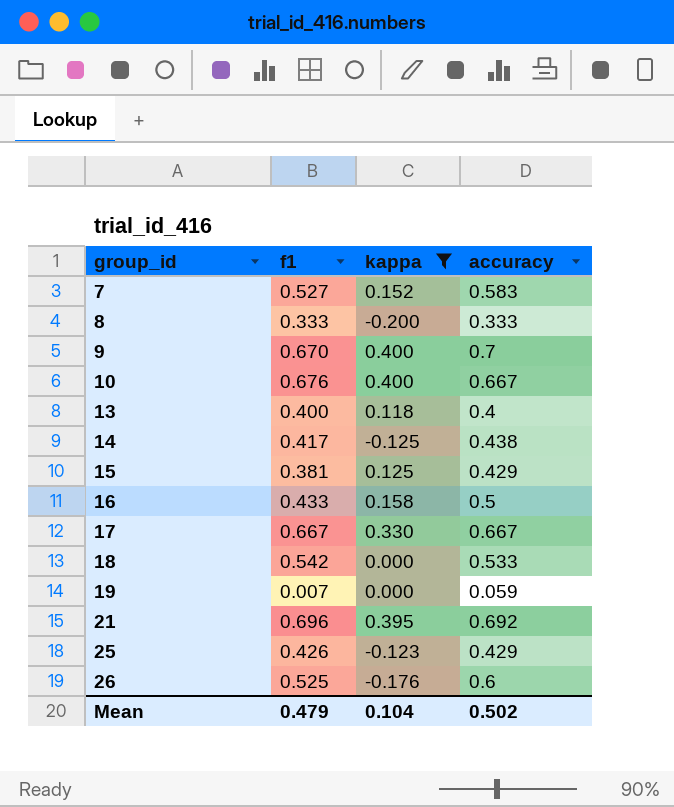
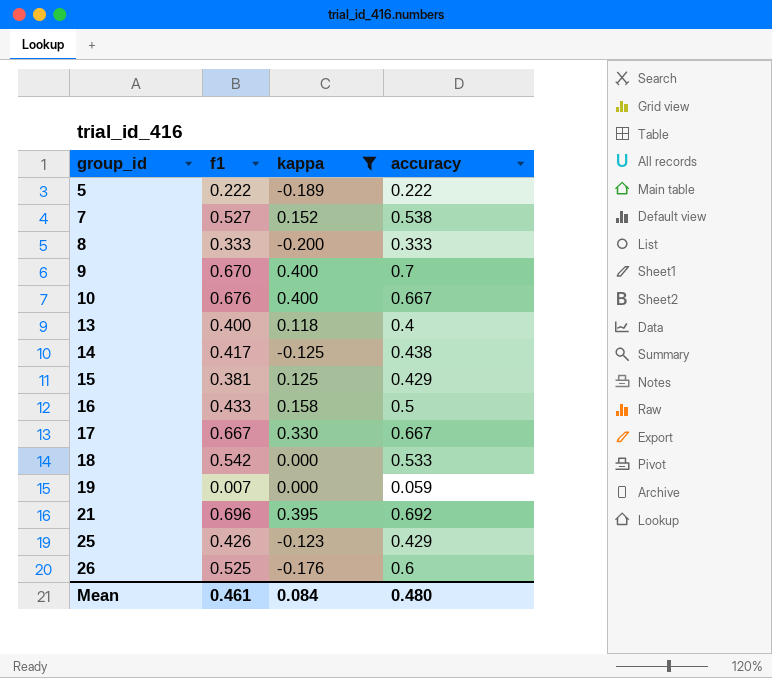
row 5: none -> 0.222 | -0.189 | 0.222
7 | accuracy: 0.583 -> 0.538
Mean | f1: 0.479 -> 0.461
Mean | kappa: 0.104 -> 0.084
Mean | accuracy: 0.502 -> 0.480

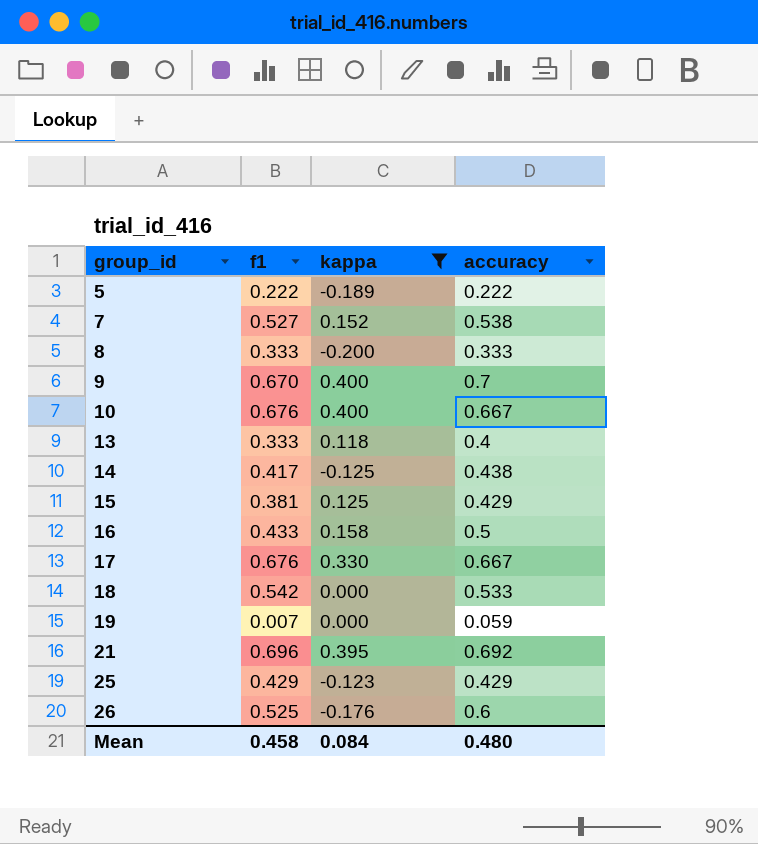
13 | f1: 0.400 -> 0.333
17 | f1: 0.667 -> 0.676
25 | f1: 0.426 -> 0.429
Mean | f1: 0.461 -> 0.458

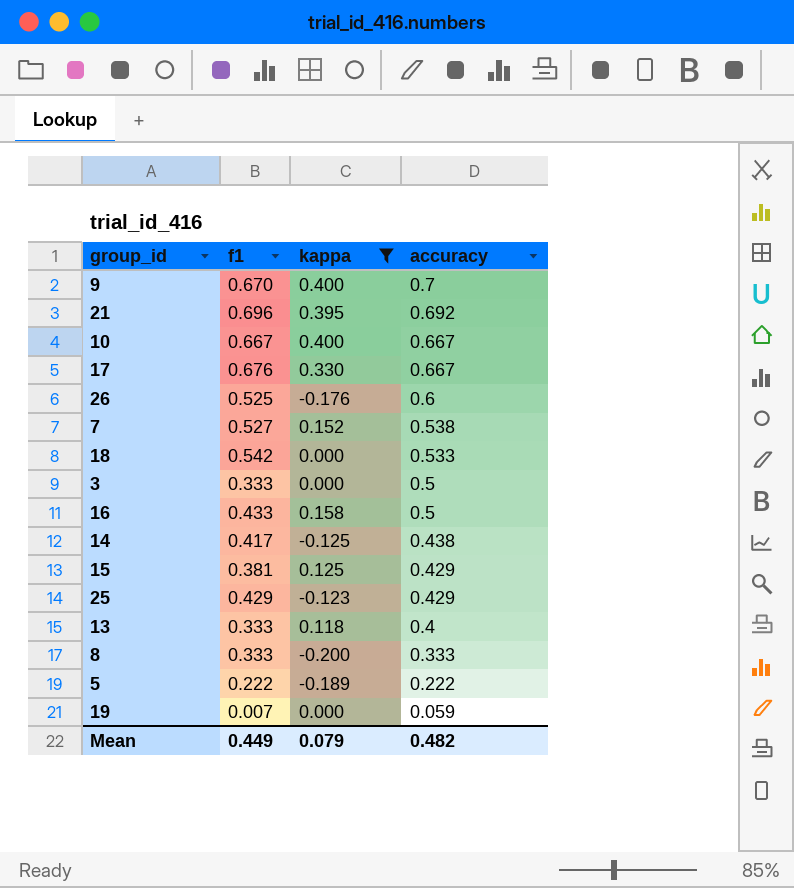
row order: group_id ascending -> accuracy descending
10 | f1: 0.676 -> 0.667
row 3: none -> 0.333 | 0.000 | 0.5
Mean | f1: 0.458 -> 0.449
Mean | kappa: 0.084 -> 0.079
Mean | accuracy: 0.480 -> 0.482

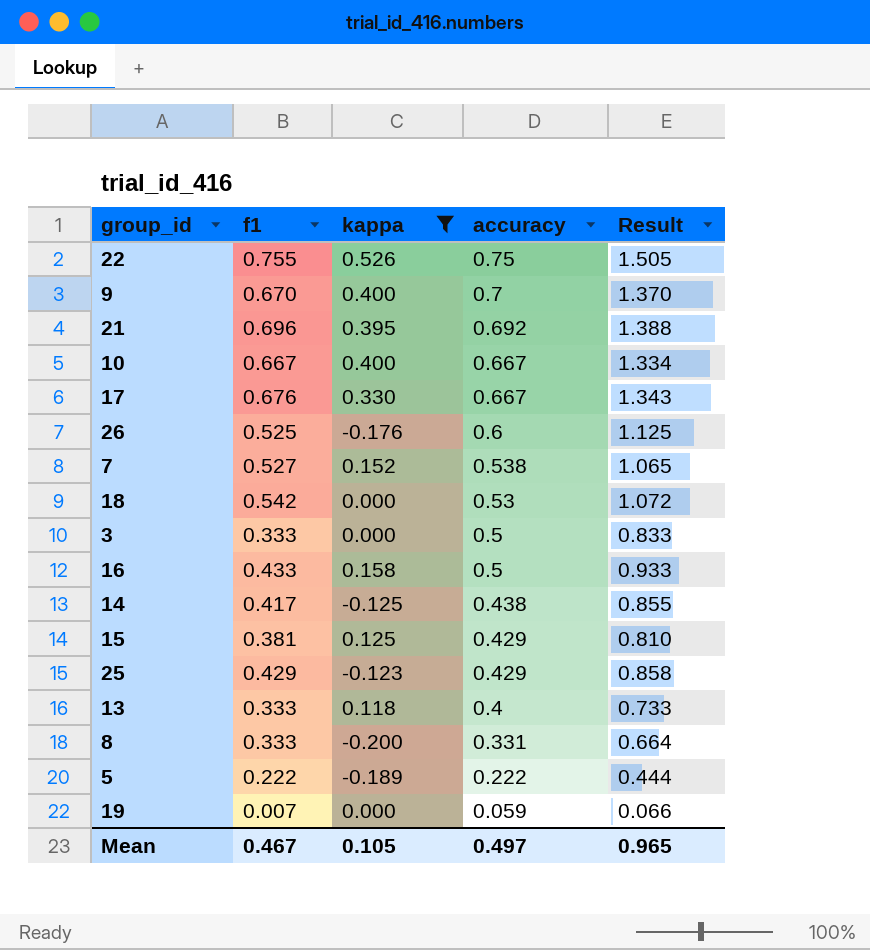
column Result | formula: none -> [f1] + [accuracy]
row 22: none -> 0.755 | 0.526 | 0.75 | 1.505
18 | accuracy: 0.533 -> 0.53
8 | accuracy: 0.333 -> 0.331
Mean | f1: 0.449 -> 0.467
Mean | kappa: 0.079 -> 0.105
Mean | accuracy: 0.482 -> 0.497

